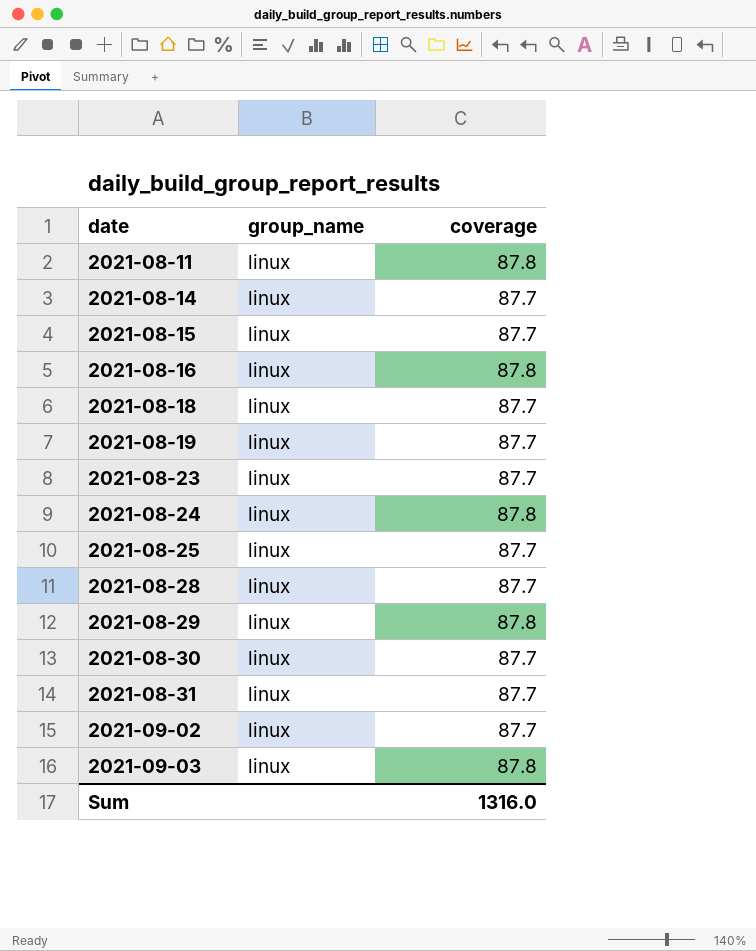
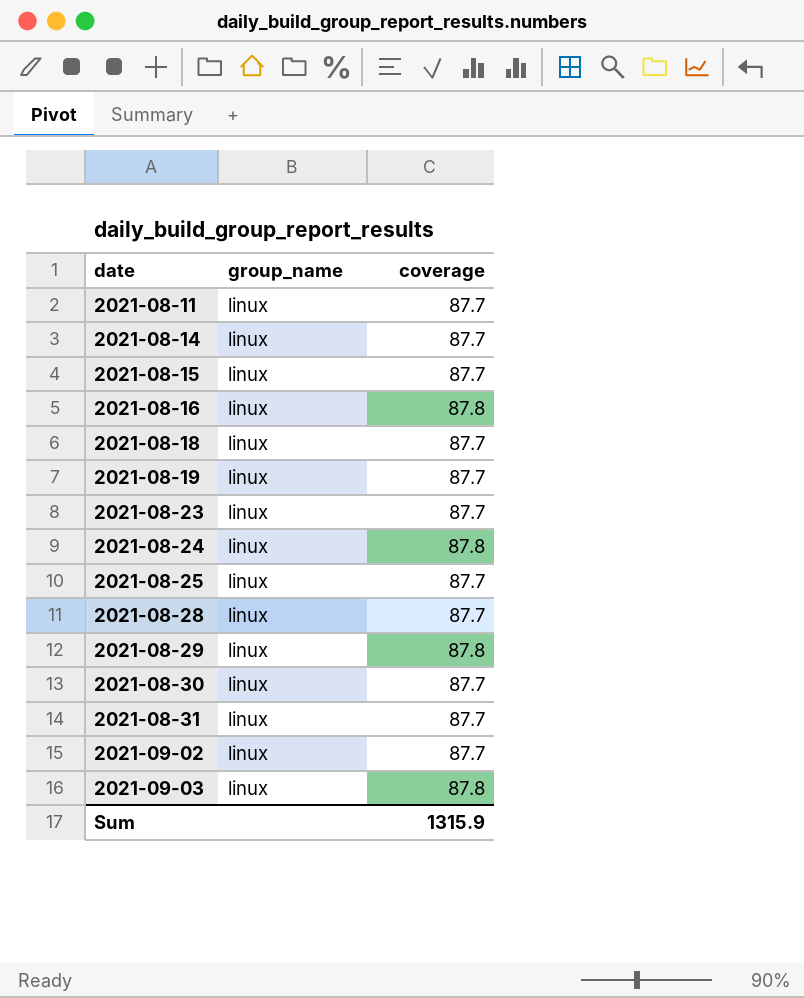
2021-08-11 | coverage: 87.8 -> 87.7
Sum | coverage: 1316.0 -> 1315.9

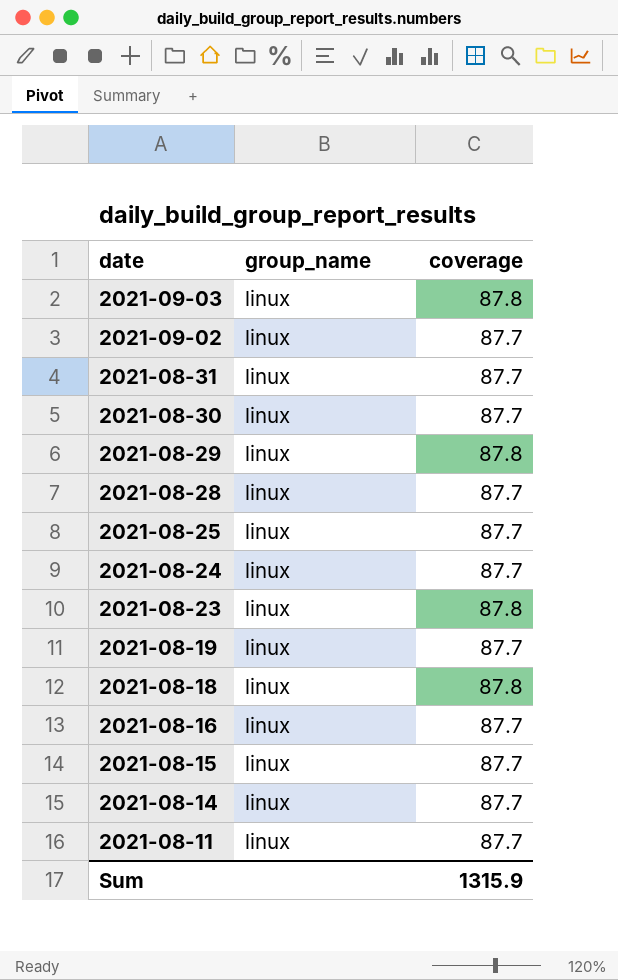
row order: date ascending -> date descending
2021-08-24 | coverage: 87.8 -> 87.7
2021-08-23 | coverage: 87.7 -> 87.8
2021-08-18 | coverage: 87.7 -> 87.8
2021-08-16 | coverage: 87.8 -> 87.7

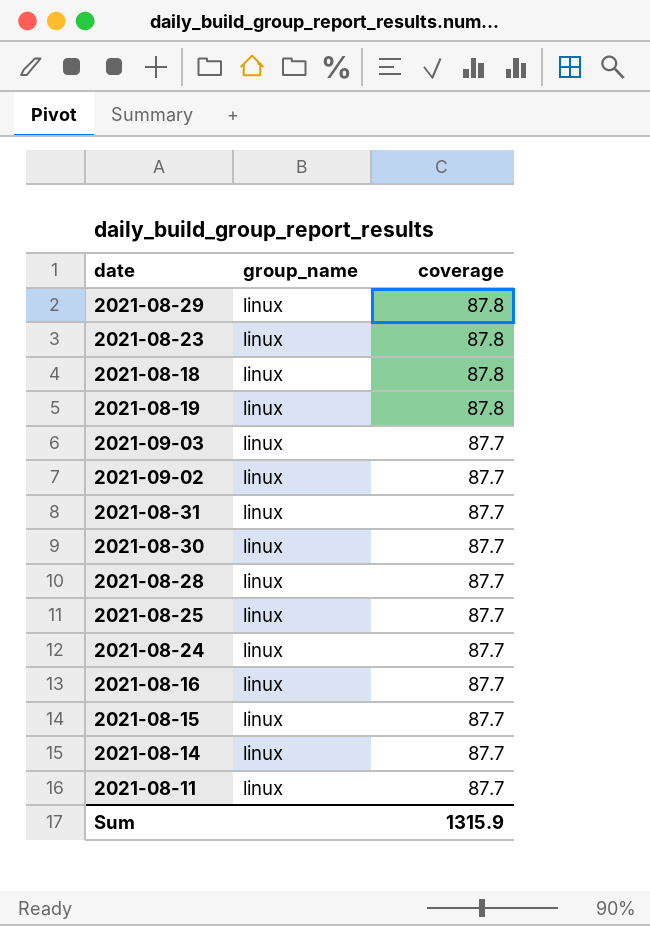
row order: date descending -> coverage descending
2021-08-19 | coverage: 87.7 -> 87.8
2021-09-03 | coverage: 87.8 -> 87.7

